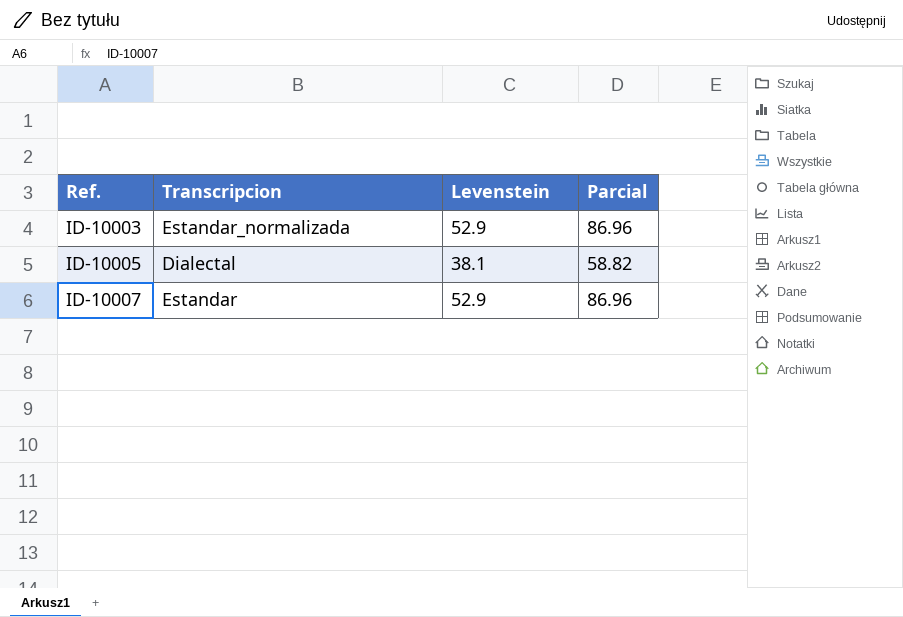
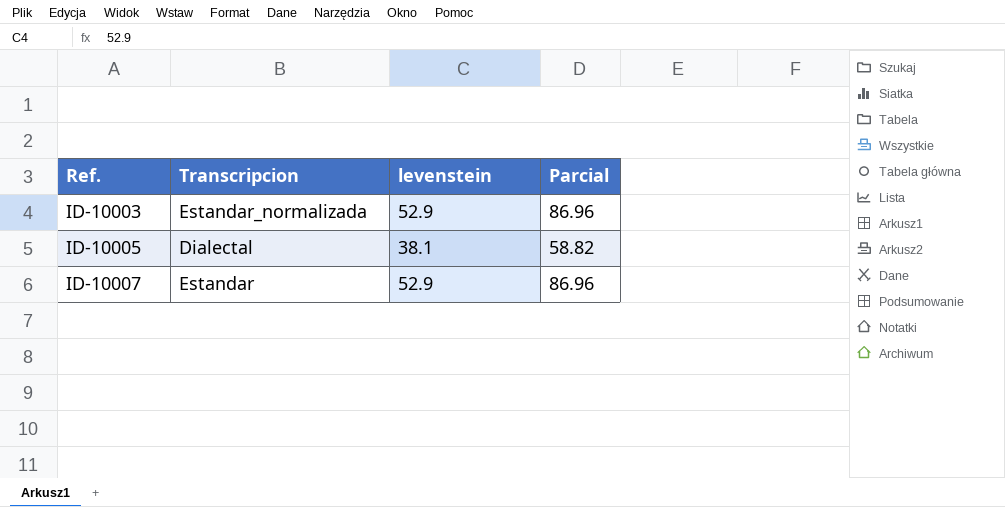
column name: Levenstein -> levenstein

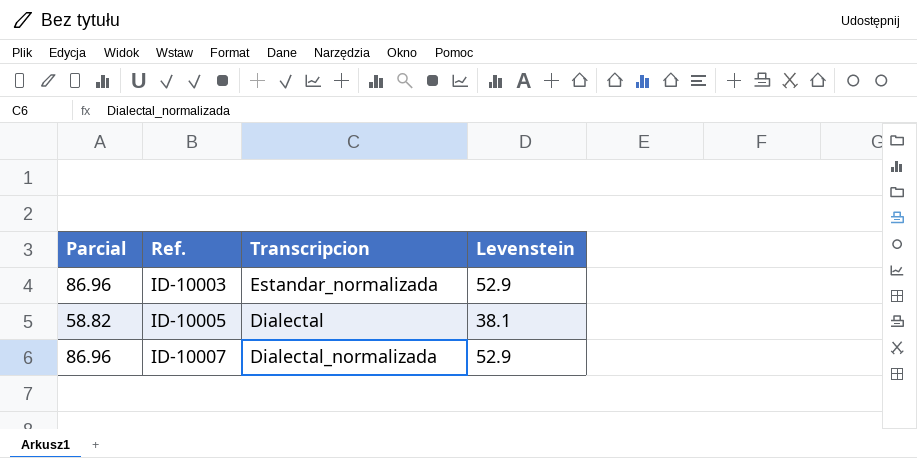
column Parcial | position: 4 -> 1
column name: levenstein -> Levenstein
ID-10007 | Transcripcion: Estandar -> Dialectal_normalizada

